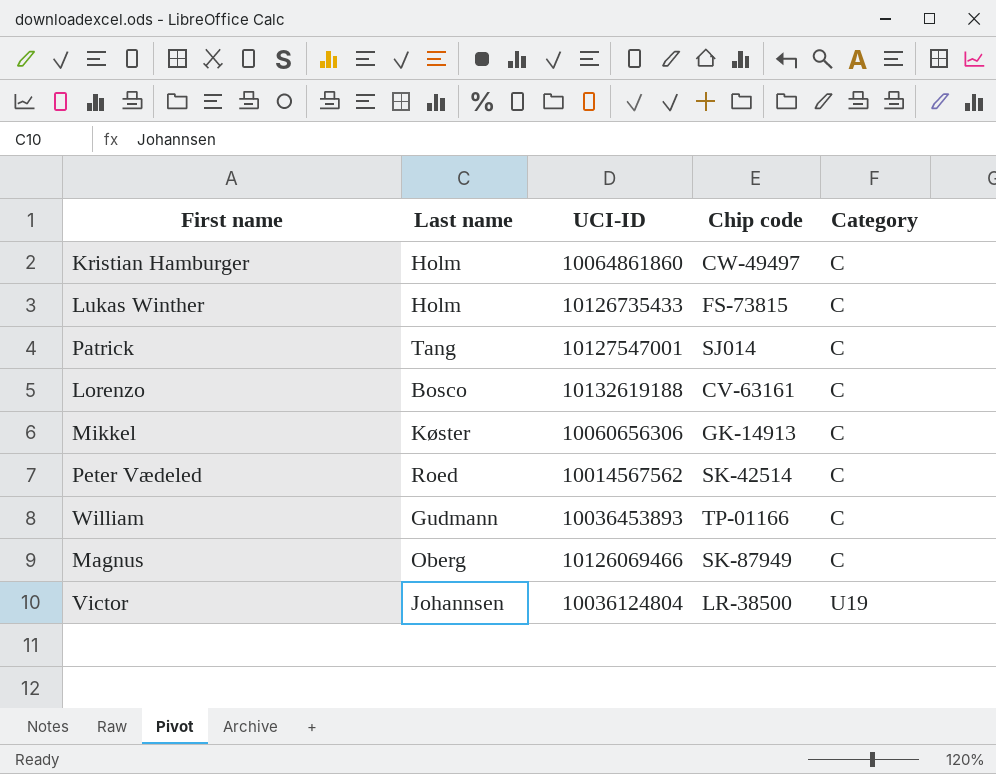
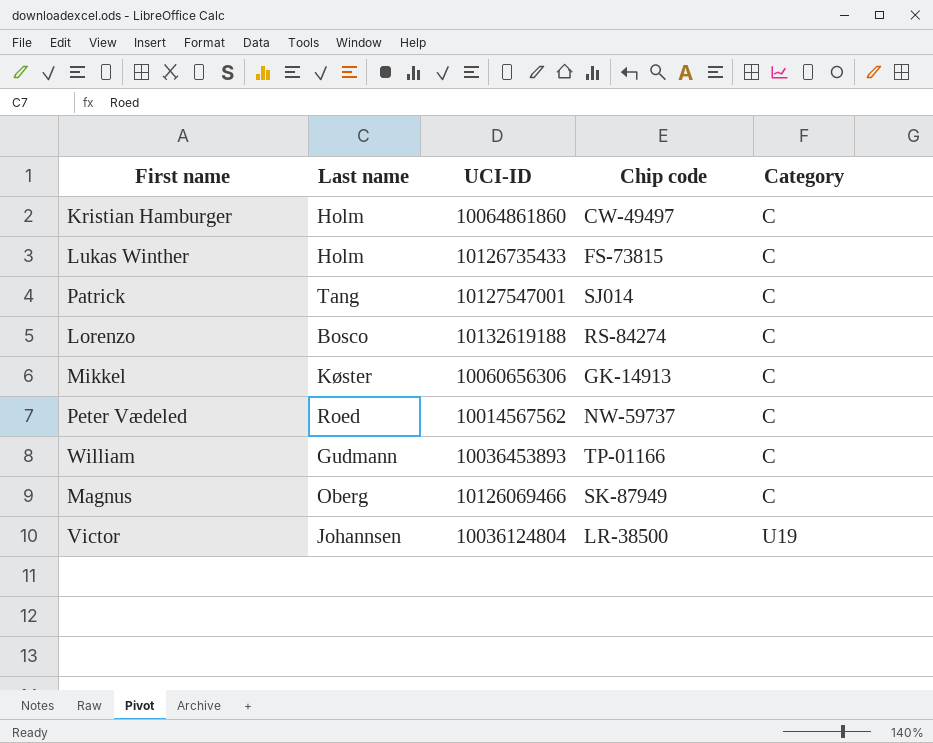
Lorenzo | Chip code: CV-63161 -> RS-84274
Peter Vædeled | Chip code: SK-42514 -> NW-59737

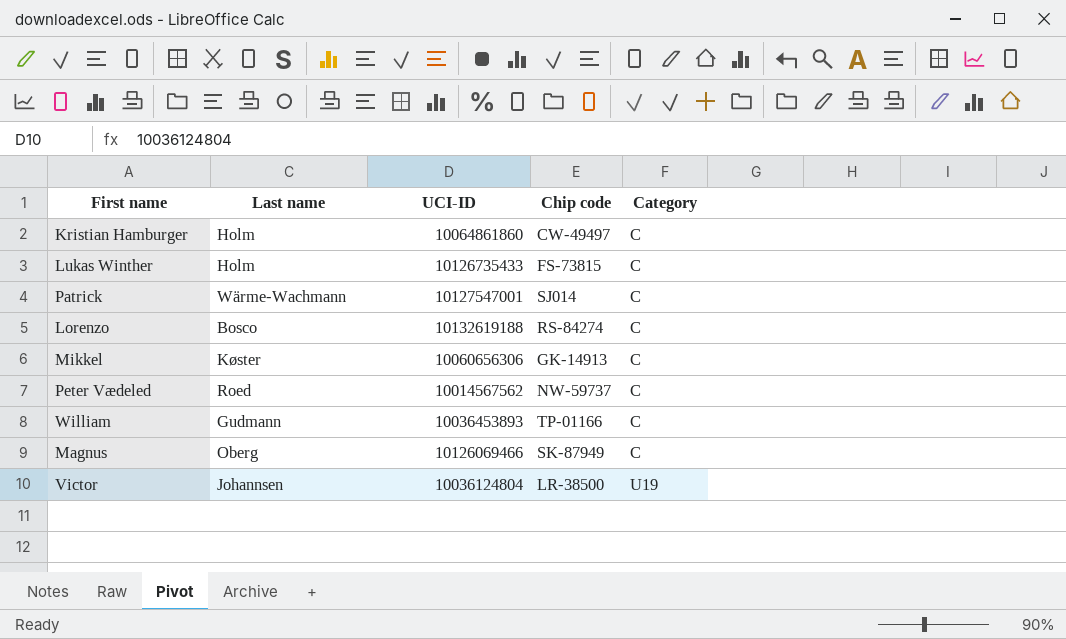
Patrick | Last name: Tang -> Wärme-Wachmann

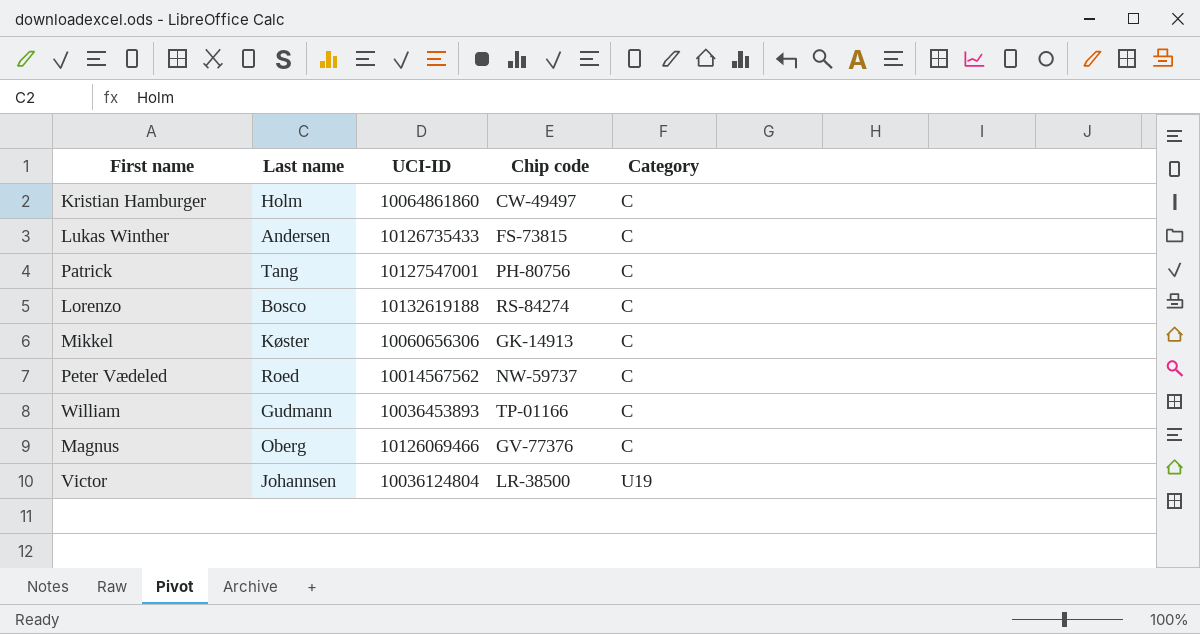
Lukas Winther | Last name: Holm -> Andersen
Patrick | Last name: Wärme-Wachmann -> Tang
Patrick | Chip code: SJ014 -> PH-80756
Magnus | Chip code: SK-87949 -> GV-77376

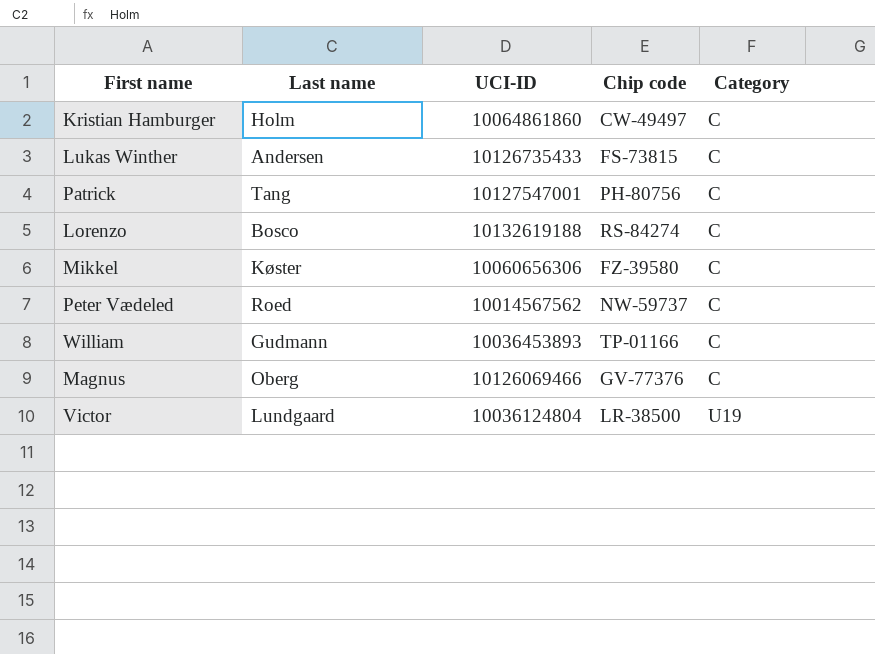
Mikkel | Chip code: GK-14913 -> FZ-39580
Victor | Last name: Johannsen -> Lundgaard

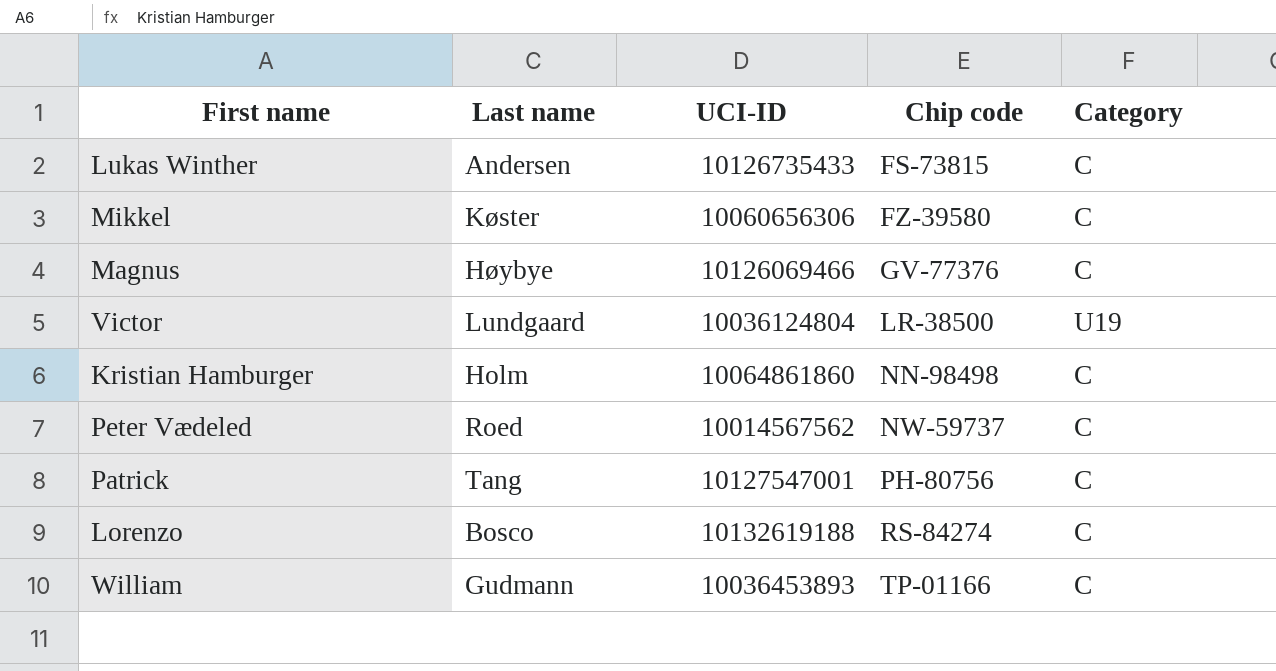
row order: Category ascending -> Chip code ascending
Magnus | Last name: Oberg -> Høybye
Kristian Hamburger | Chip code: CW-49497 -> NN-98498

